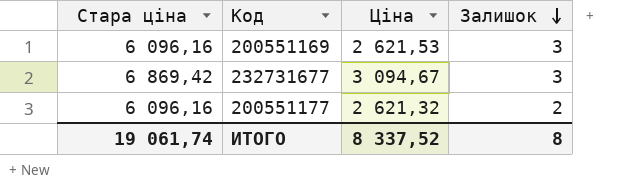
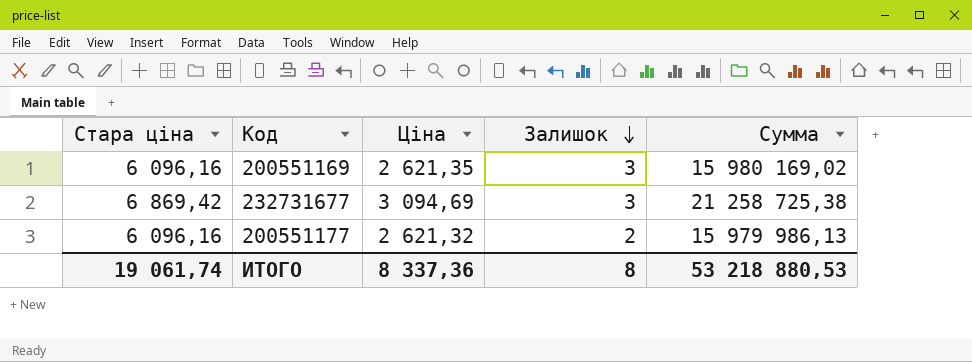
column Сумма | formula: none -> [Стара ціна] * [Ціна]
200551169 | Ціна: 2 621,53 -> 2 621,35
232731677 | Ціна: 3 094,67 -> 3 094,69
ИТОГО | Ціна: 8 337,52 -> 8 337,36

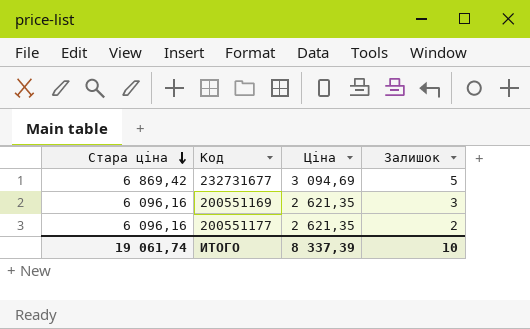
row order: Залишок descending -> Стара ціна descending
column Сумма | formula: [Стара ціна] * [Ціна] -> none
232731677 | Залишок: 3 -> 5
200551177 | Ціна: 2 621,32 -> 2 621,35
ИТОГО | Ціна: 8 337,36 -> 8 337,39
ИТОГО | Залишок: 8 -> 10

